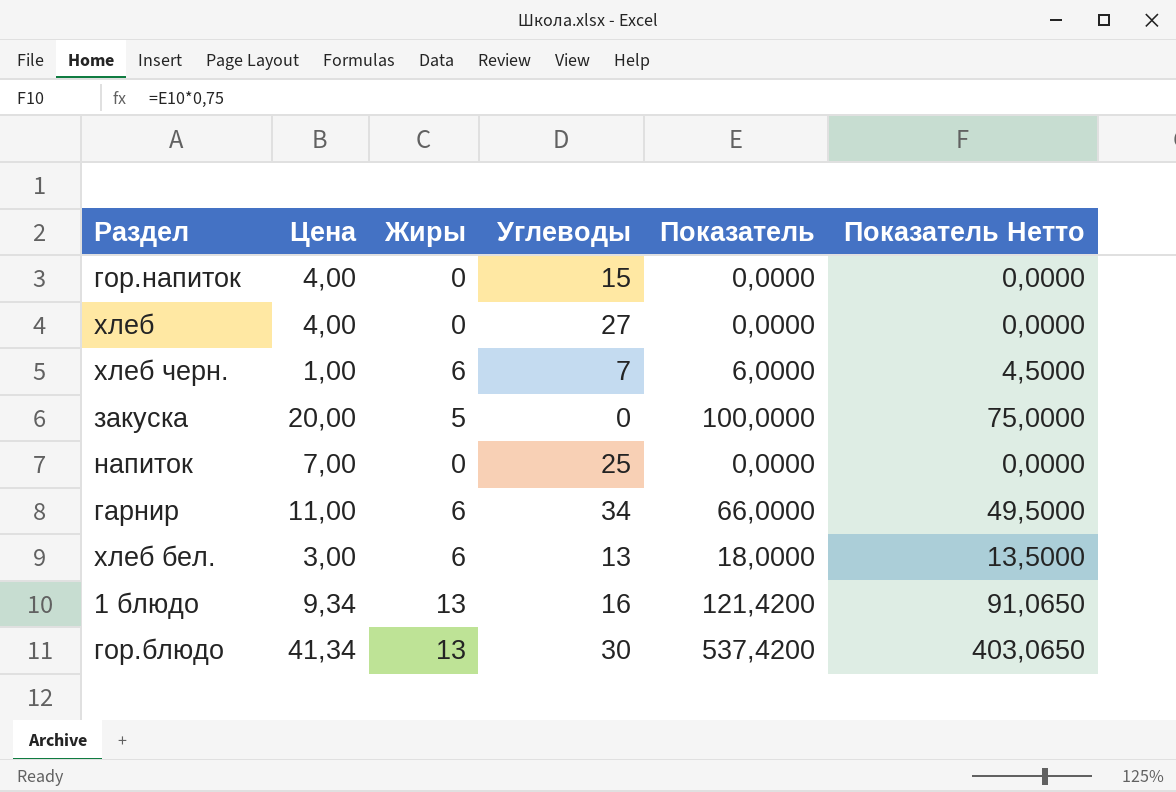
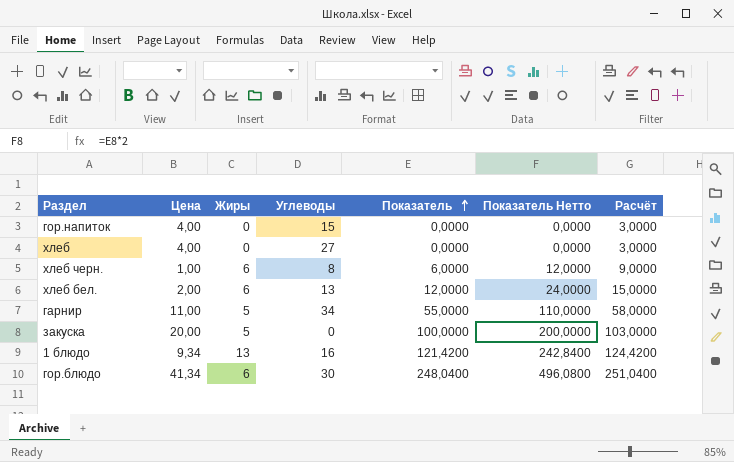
row order: none -> Показатель ascending
column Показатель Нетто | formula: [Показатель] * 0,75 -> [Показатель] * 2
column Расчёт | formula: none -> [Показатель] + 3
row напиток: 7,00 | 0 | 25 | 0,0000 | 0,0000 -> none
хлеб черн. | Углеводы: 7 -> 8
хлеб бел. | Цена: 3,00 -> 2,00
хлеб бел. | Показатель: 18,0000 -> 12,0000
гарнир | Жиры: 6 -> 5
гарнир | Показатель: 66,0000 -> 55,0000
гор.блюдо | Жиры: 13 -> 6
гор.блюдо | Показатель: 537,4200 -> 248,0400

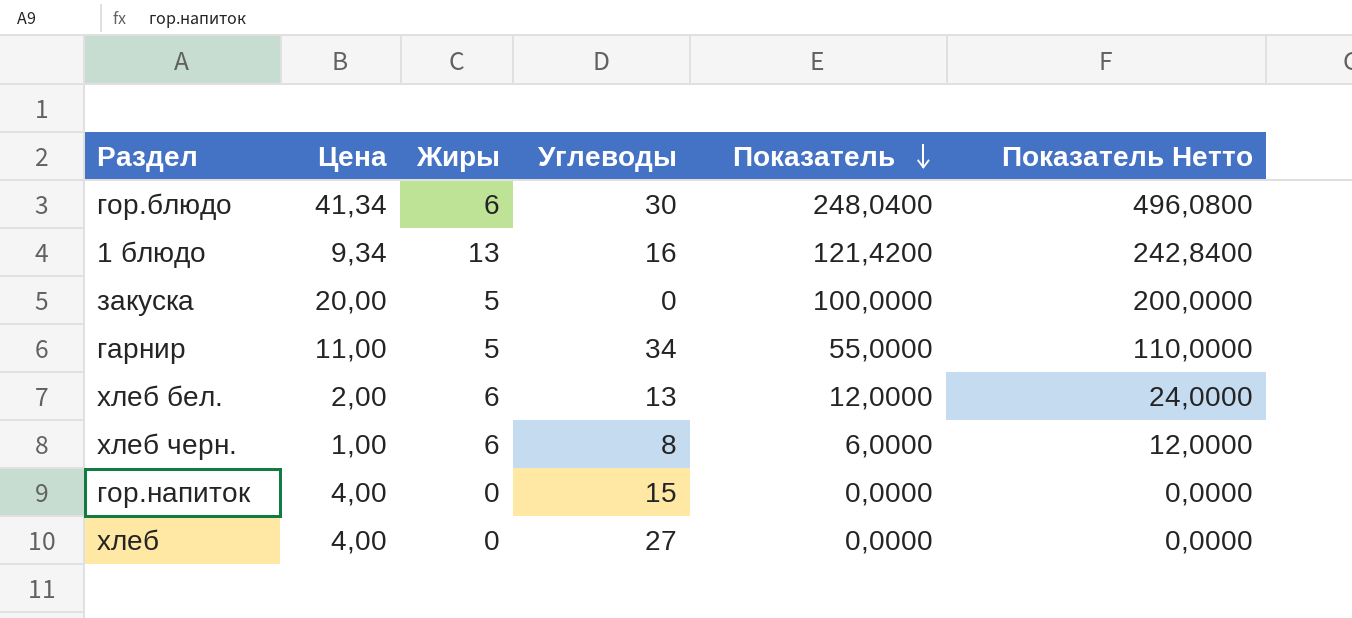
row order: Показатель ascending -> Показатель descending
column Расчёт | formula: [Показатель] + 3 -> none

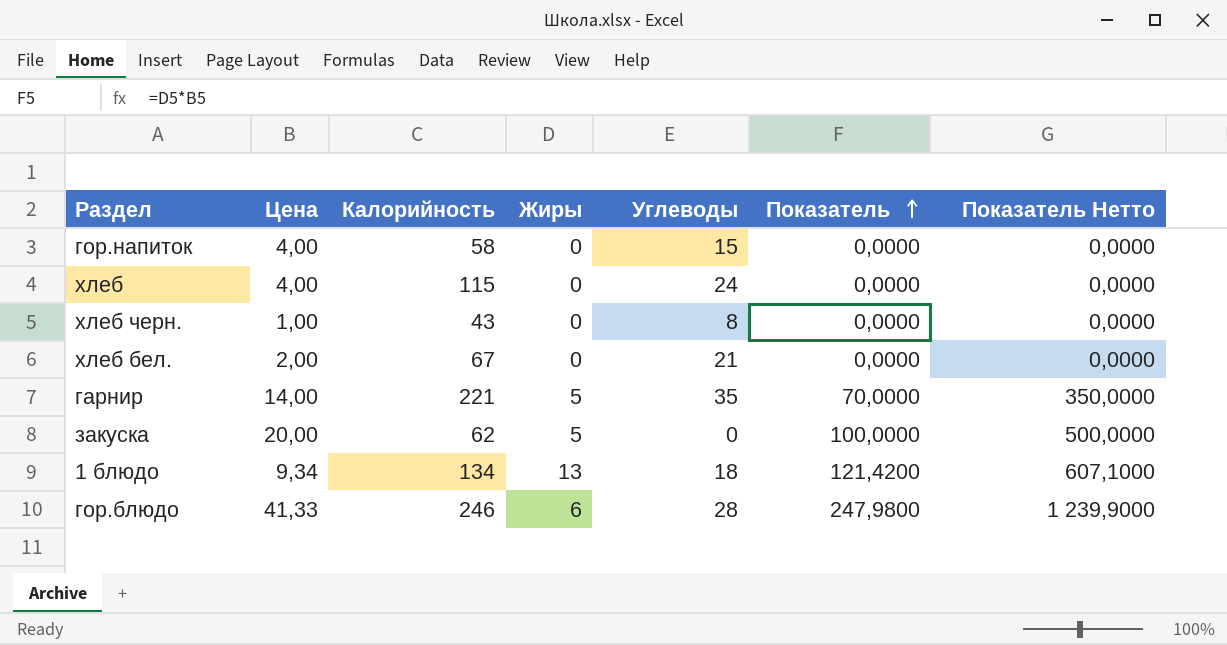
row order: Показатель descending -> Показатель ascending
column Калорийность | position: none -> 3
column Показатель Нетто | formula: [Показатель] * 2 -> [Показатель] * 5
хлеб | Углеводы: 27 -> 24
хлеб черн. | Жиры: 6 -> 0
хлеб черн. | Показатель: 6,0000 -> 0,0000
хлеб бел. | Жиры: 6 -> 0
хлеб бел. | Углеводы: 13 -> 21
хлеб бел. | Показатель: 12,0000 -> 0,0000
гарнир | Цена: 11,00 -> 14,00
гарнир | Углеводы: 34 -> 35
гарнир | Показатель: 55,0000 -> 70,0000
1 блюдо | Углеводы: 16 -> 18
гор.блюдо | Цена: 41,34 -> 41,33
гор.блюдо | Углеводы: 30 -> 28
гор.блюдо | Показатель: 248,0400 -> 247,9800

